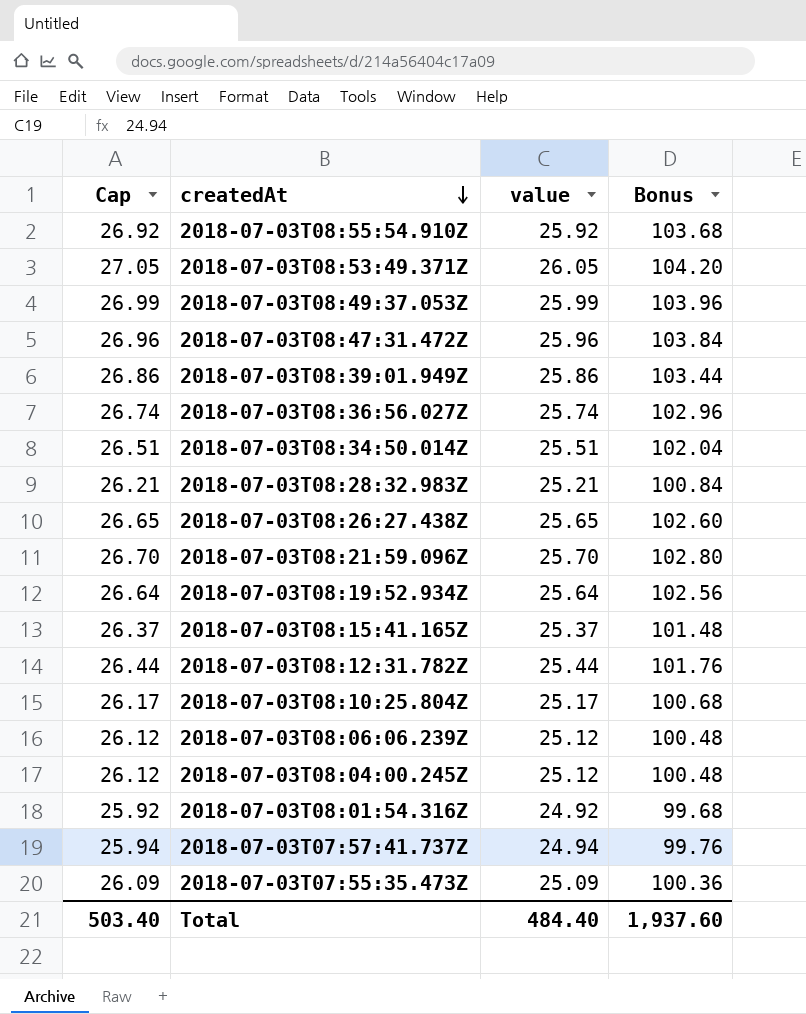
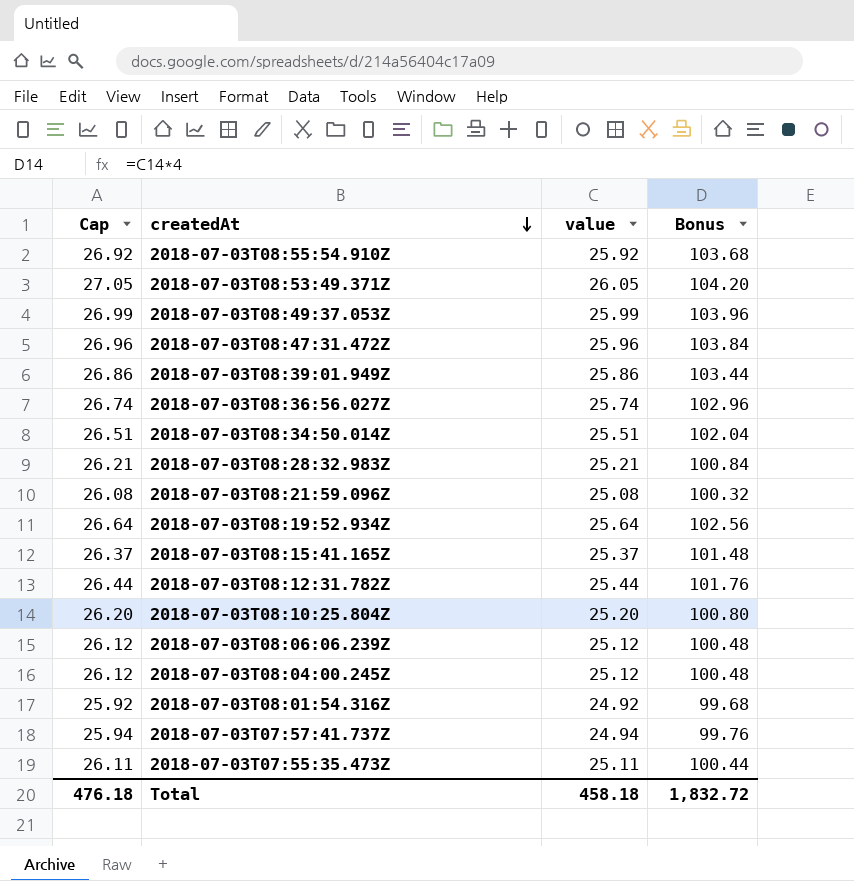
row 2018-07-03T08:26:27.438Z: 26.65 | 25.65 | 102.60 -> none
2018-07-03T08:21:59.096Z | Cap: 26.70 -> 26.08
2018-07-03T08:21:59.096Z | value: 25.70 -> 25.08
2018-07-03T08:21:59.096Z | Bonus: 102.80 -> 100.32
2018-07-03T08:10:25.804Z | Cap: 26.17 -> 26.20
2018-07-03T08:10:25.804Z | value: 25.17 -> 25.20
2018-07-03T08:10:25.804Z | Bonus: 100.68 -> 100.80
2018-07-03T07:55:35.473Z | Cap: 26.09 -> 26.11
2018-07-03T07:55:35.473Z | value: 25.09 -> 25.11
2018-07-03T07:55:35.473Z | Bonus: 100.36 -> 100.44
Total | Cap: 503.40 -> 476.18
Total | value: 484.40 -> 458.18
Total | Bonus: 1,937.60 -> 1,832.72

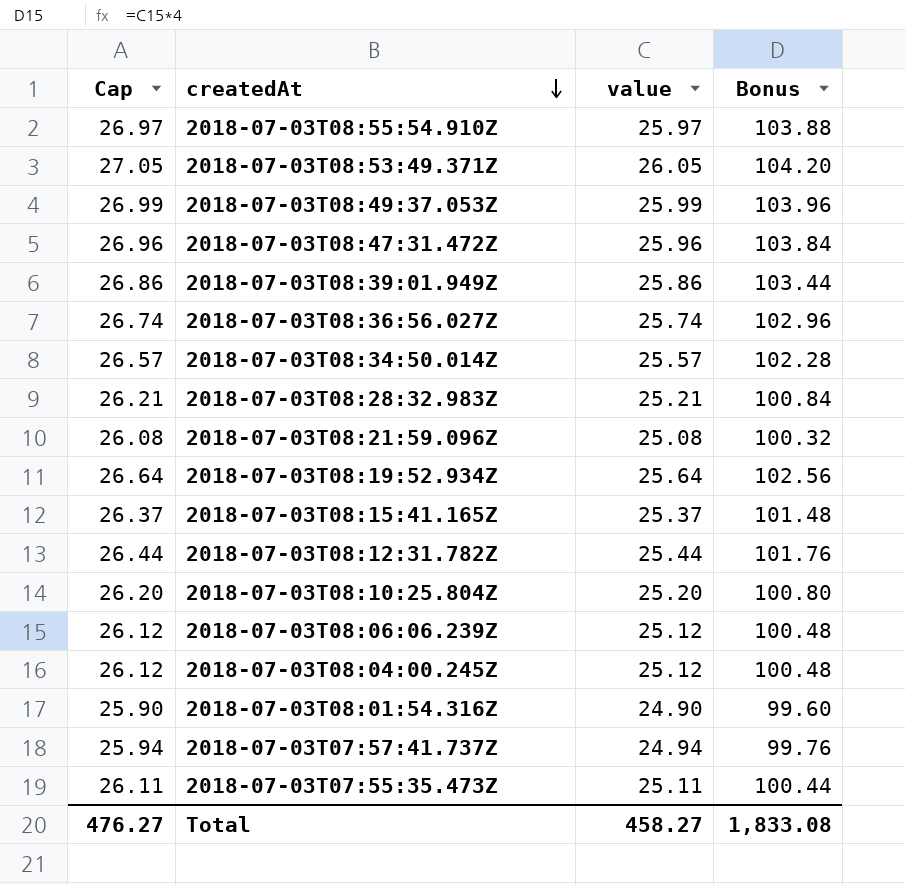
2018-07-03T08:55:54.910Z | Cap: 26.92 -> 26.97
2018-07-03T08:55:54.910Z | value: 25.92 -> 25.97
2018-07-03T08:55:54.910Z | Bonus: 103.68 -> 103.88
2018-07-03T08:34:50.014Z | Cap: 26.51 -> 26.57
2018-07-03T08:34:50.014Z | value: 25.51 -> 25.57
2018-07-03T08:34:50.014Z | Bonus: 102.04 -> 102.28
2018-07-03T08:01:54.316Z | Cap: 25.92 -> 25.90
2018-07-03T08:01:54.316Z | value: 24.92 -> 24.90
2018-07-03T08:01:54.316Z | Bonus: 99.68 -> 99.60
Total | Cap: 476.18 -> 476.27
Total | value: 458.18 -> 458.27
Total | Bonus: 1,832.72 -> 1,833.08

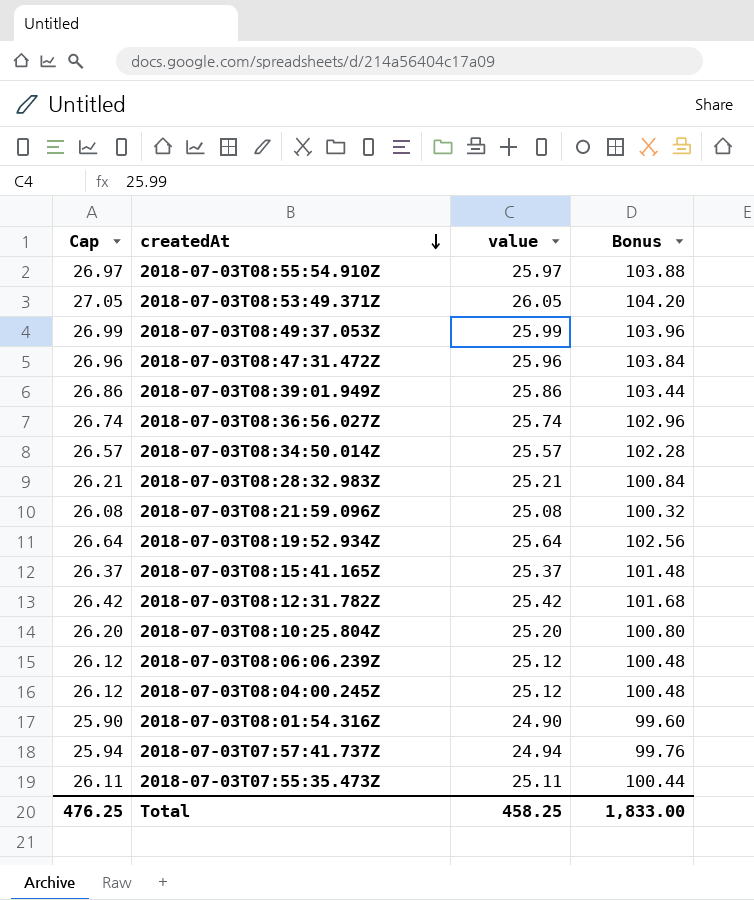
2018-07-03T08:12:31.782Z | Cap: 26.44 -> 26.42
2018-07-03T08:12:31.782Z | value: 25.44 -> 25.42
2018-07-03T08:12:31.782Z | Bonus: 101.76 -> 101.68
Total | Cap: 476.27 -> 476.25
Total | value: 458.27 -> 458.25
Total | Bonus: 1,833.08 -> 1,833.00

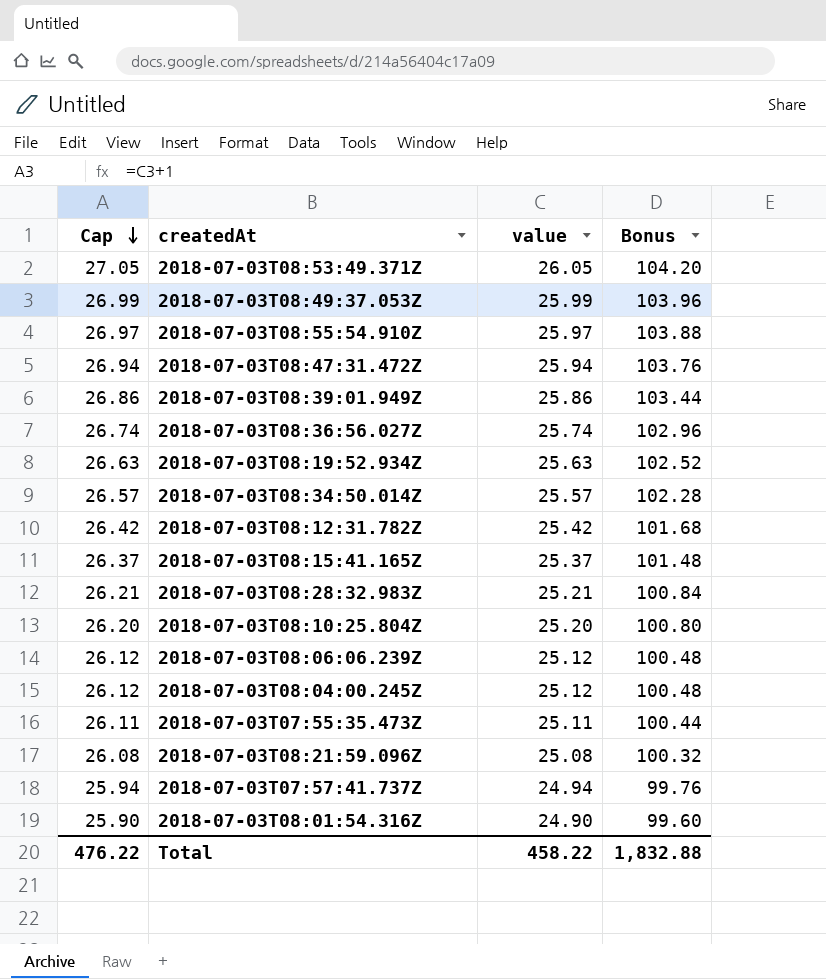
row order: createdAt descending -> Cap descending
2018-07-03T08:47:31.472Z | Cap: 26.96 -> 26.94
2018-07-03T08:47:31.472Z | value: 25.96 -> 25.94
2018-07-03T08:47:31.472Z | Bonus: 103.84 -> 103.76
2018-07-03T08:19:52.934Z | Cap: 26.64 -> 26.63
2018-07-03T08:19:52.934Z | value: 25.64 -> 25.63
2018-07-03T08:19:52.934Z | Bonus: 102.56 -> 102.52
Total | Cap: 476.25 -> 476.22
Total | value: 458.25 -> 458.22
Total | Bonus: 1,833.00 -> 1,832.88

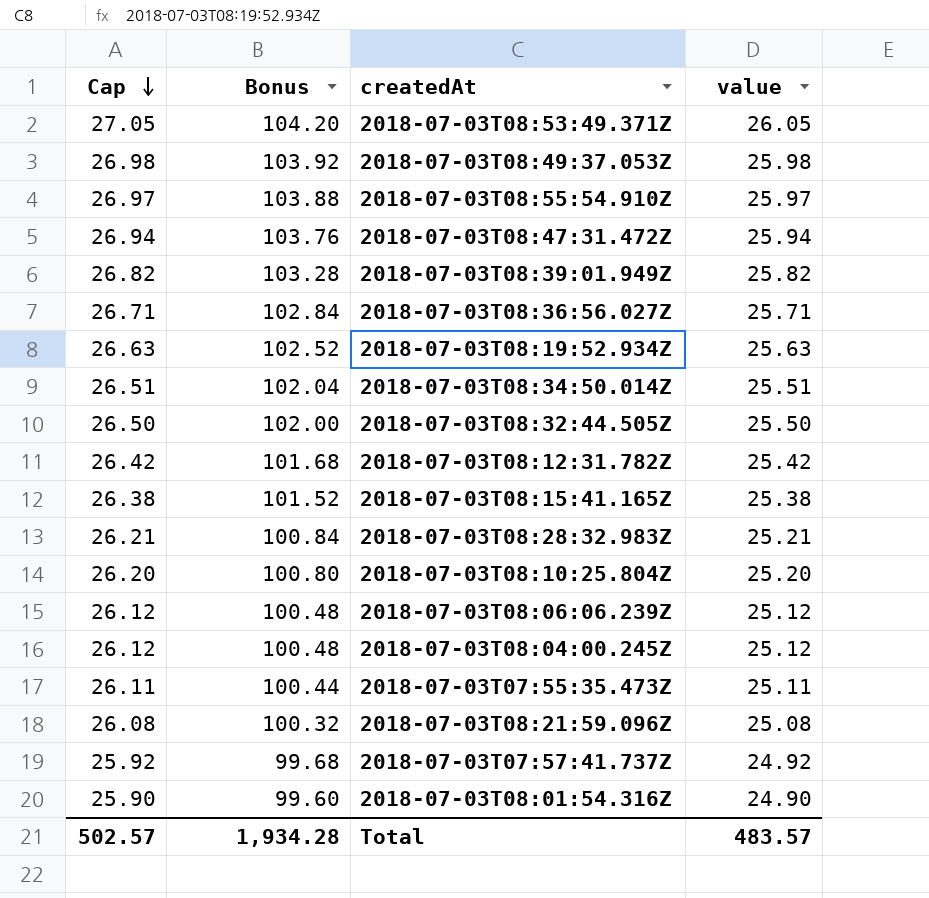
column Bonus | position: 4 -> 2
2018-07-03T08:49:37.053Z | Cap: 26.99 -> 26.98
2018-07-03T08:49:37.053Z | Bonus: 103.96 -> 103.92
2018-07-03T08:49:37.053Z | value: 25.99 -> 25.98
2018-07-03T08:39:01.949Z | Cap: 26.86 -> 26.82
2018-07-03T08:39:01.949Z | Bonus: 103.44 -> 103.28
2018-07-03T08:39:01.949Z | value: 25.86 -> 25.82
2018-07-03T08:36:56.027Z | Cap: 26.74 -> 26.71
2018-07-03T08:36:56.027Z | Bonus: 102.96 -> 102.84
2018-07-03T08:36:56.027Z | value: 25.74 -> 25.71
2018-07-03T08:34:50.014Z | Cap: 26.57 -> 26.51
2018-07-03T08:34:50.014Z | Bonus: 102.28 -> 102.04
2018-07-03T08:34:50.014Z | value: 25.57 -> 25.51
row 2018-07-03T08:32:44.505Z: none -> 26.50 | 102.00 | 25.50
2018-07-03T08:15:41.165Z | Cap: 26.37 -> 26.38
2018-07-03T08:15:41.165Z | Bonus: 101.48 -> 101.52
2018-07-03T08:15:41.165Z | value: 25.37 -> 25.38
2018-07-03T07:57:41.737Z | Cap: 25.94 -> 25.92
2018-07-03T07:57:41.737Z | Bonus: 99.76 -> 99.68
2018-07-03T07:57:41.737Z | value: 24.94 -> 24.92
Total | Cap: 476.22 -> 502.57
Total | Bonus: 1,832.88 -> 1,934.28
Total | value: 458.22 -> 483.57

